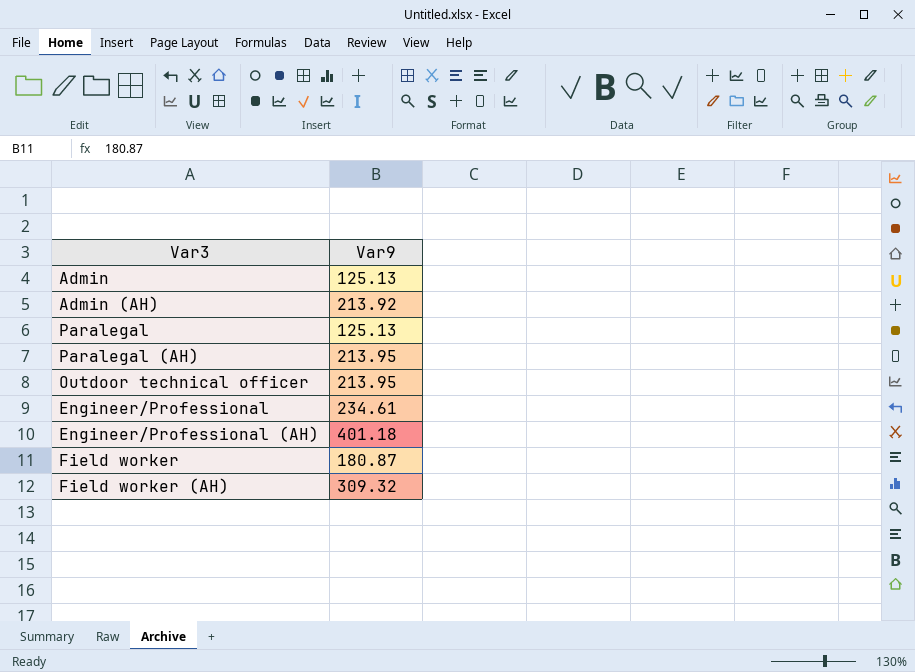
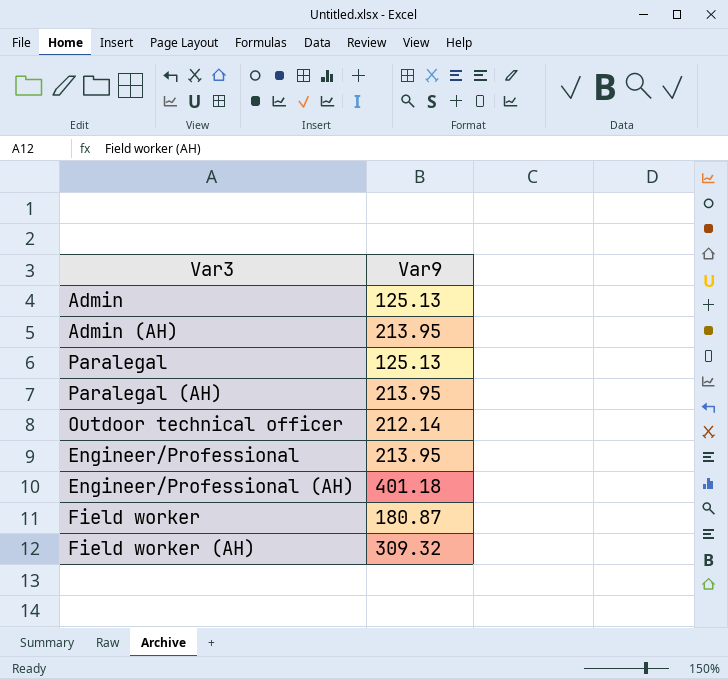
Admin (AH) | Var9: 213.92 -> 213.95
Outdoor technical officer | Var9: 213.95 -> 212.14
Engineer/Professional | Var9: 234.61 -> 213.95

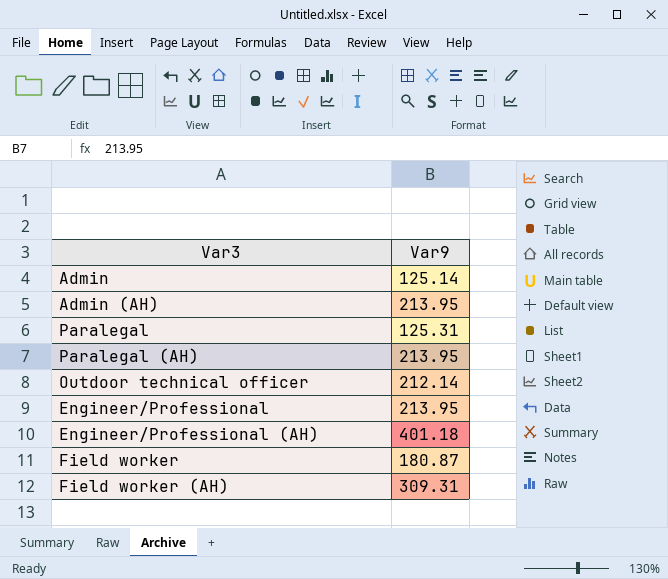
Admin | Var9: 125.13 -> 125.14
Paralegal | Var9: 125.13 -> 125.31
Field worker (AH) | Var9: 309.32 -> 309.31

